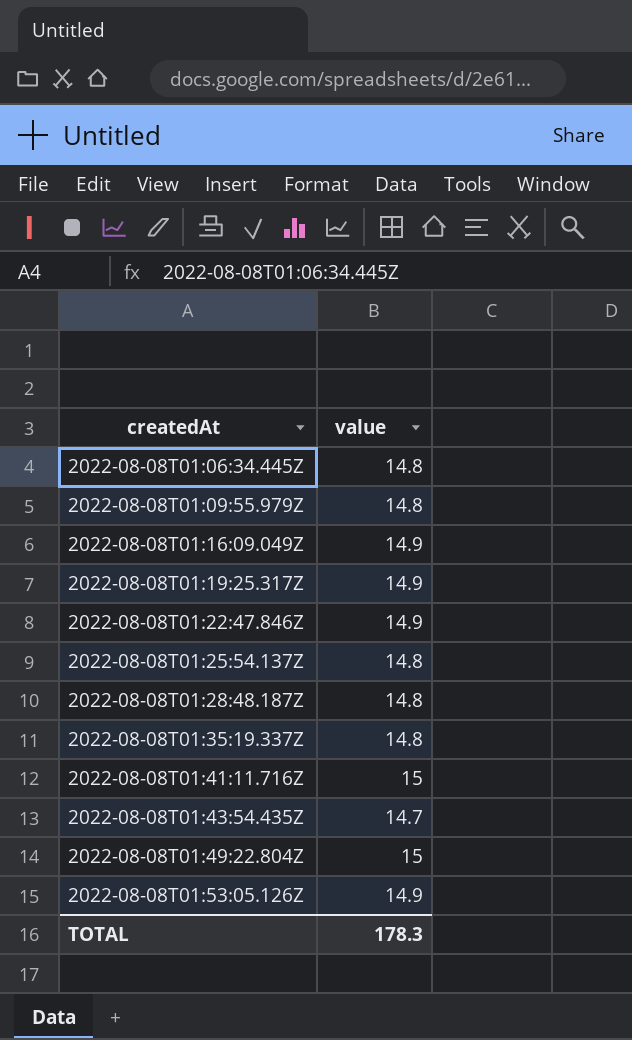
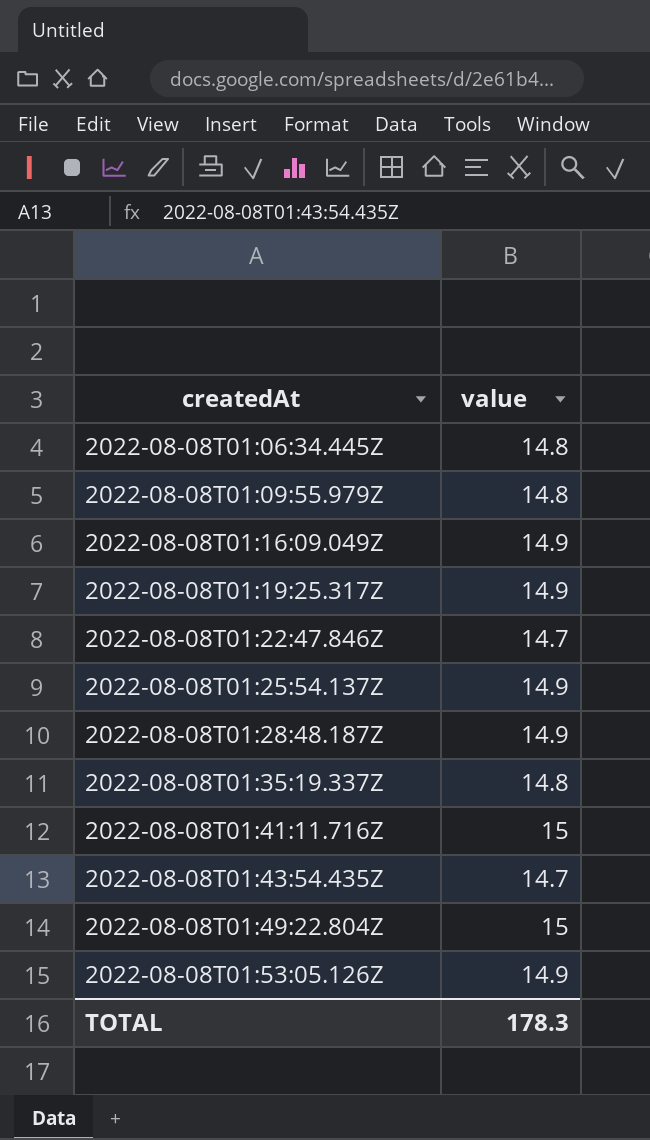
2022-08-08T01:22:47.846Z | value: 14.9 -> 14.7
2022-08-08T01:25:54.137Z | value: 14.8 -> 14.9
2022-08-08T01:28:48.187Z | value: 14.8 -> 14.9

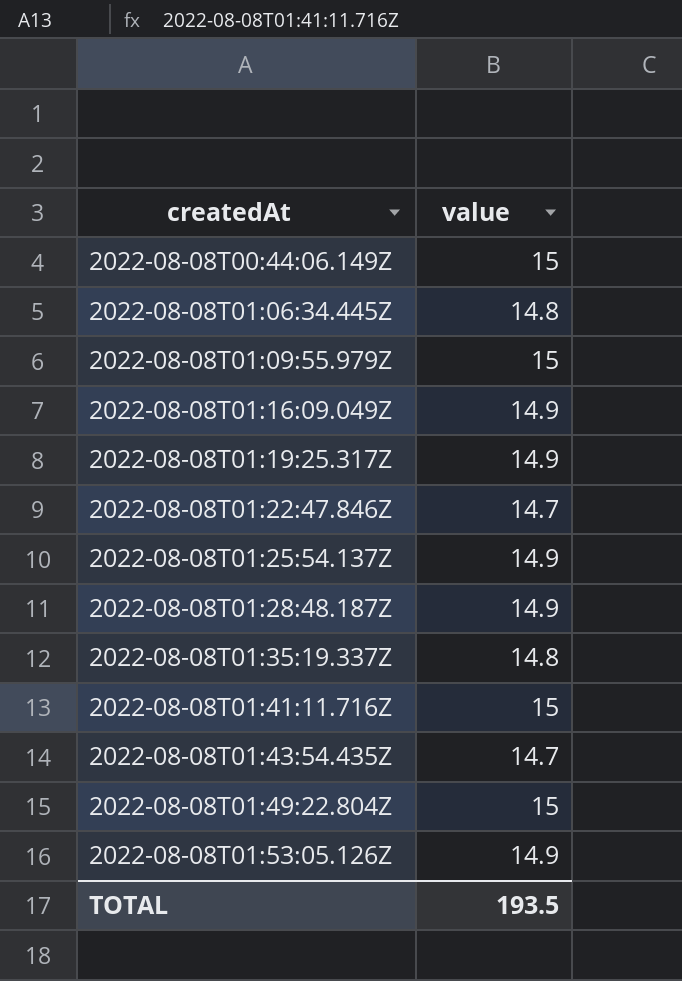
row 2022-08-08T00:44:06.149Z: none -> 15
2022-08-08T01:09:55.979Z | value: 14.8 -> 15
TOTAL | value: 178.3 -> 193.5

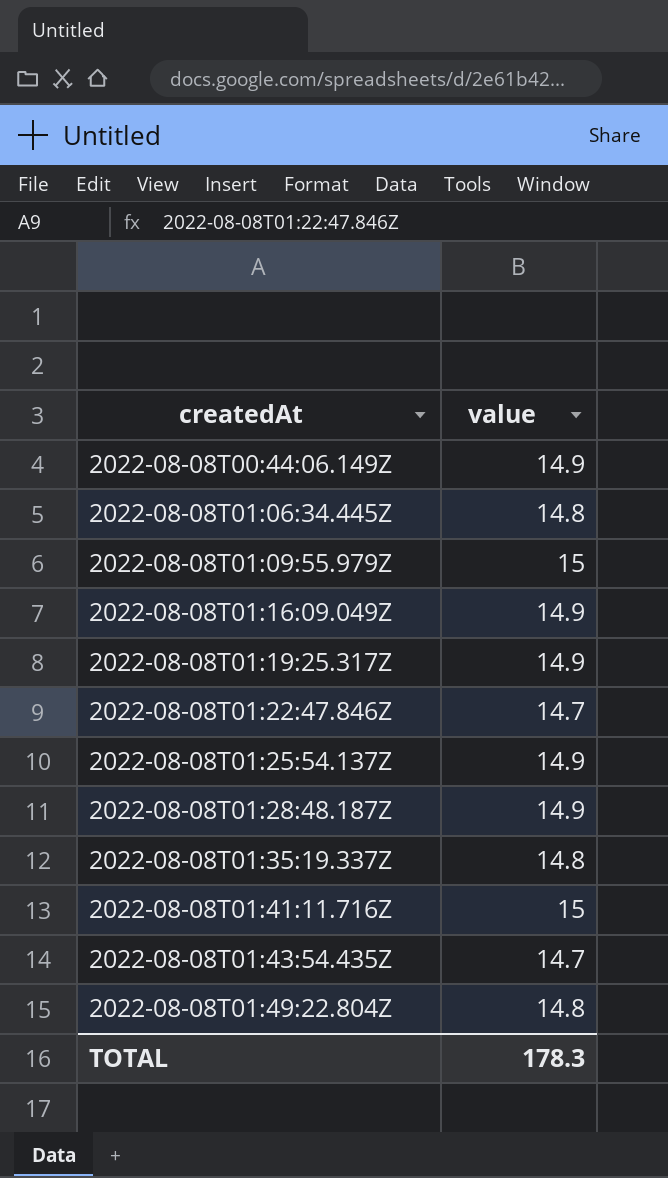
row 2022-08-08T01:53:05.126Z: 14.9 -> none
2022-08-08T00:44:06.149Z | value: 15 -> 14.9
2022-08-08T01:49:22.804Z | value: 15 -> 14.8
TOTAL | value: 193.5 -> 178.3

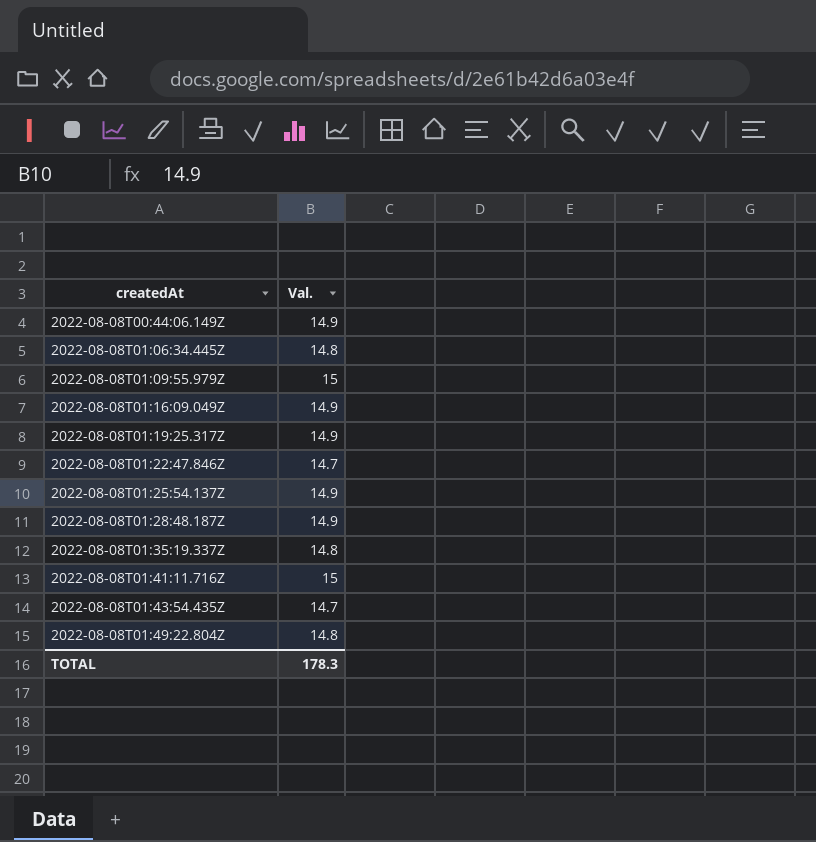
column name: value -> Val.

